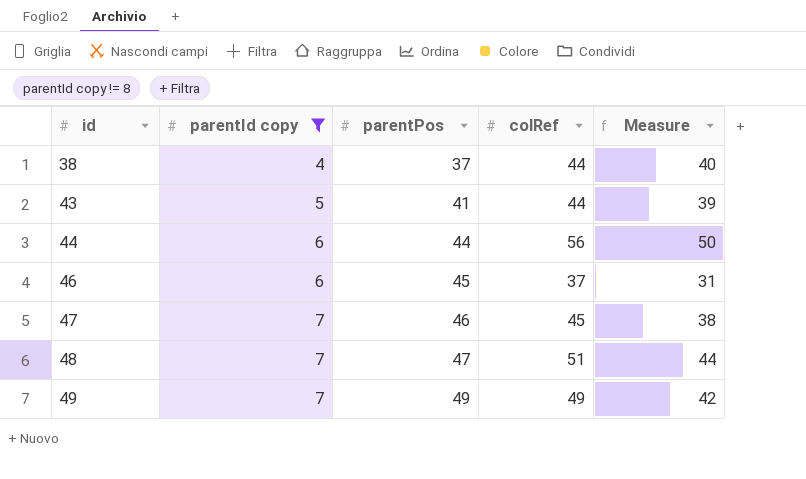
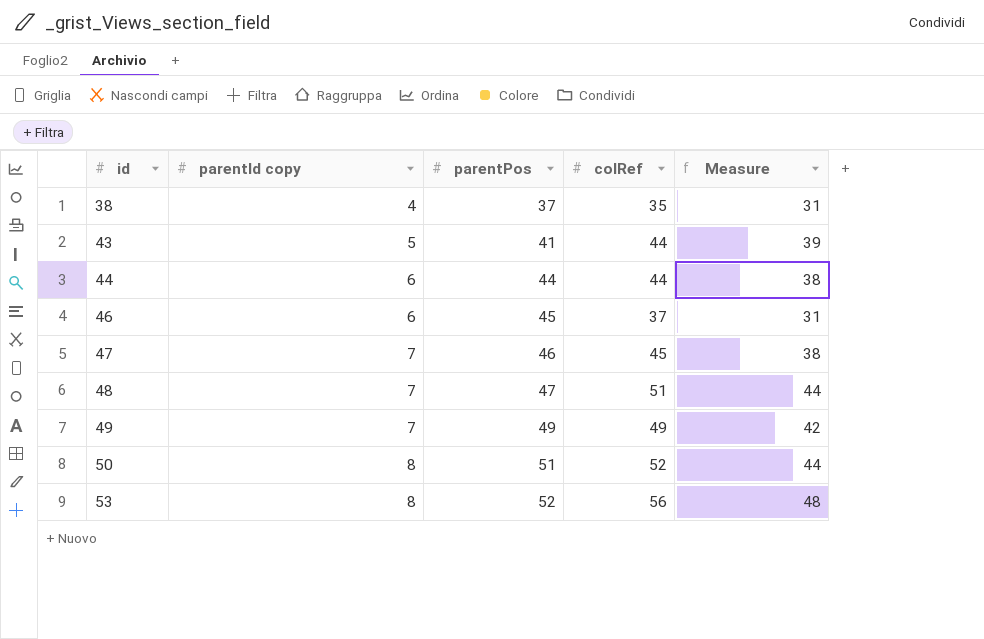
filter: parentId copy != 8 -> none
38 | colRef: 44 -> 35
38 | Measure: 40 -> 31
44 | colRef: 56 -> 44
44 | Measure: 50 -> 38

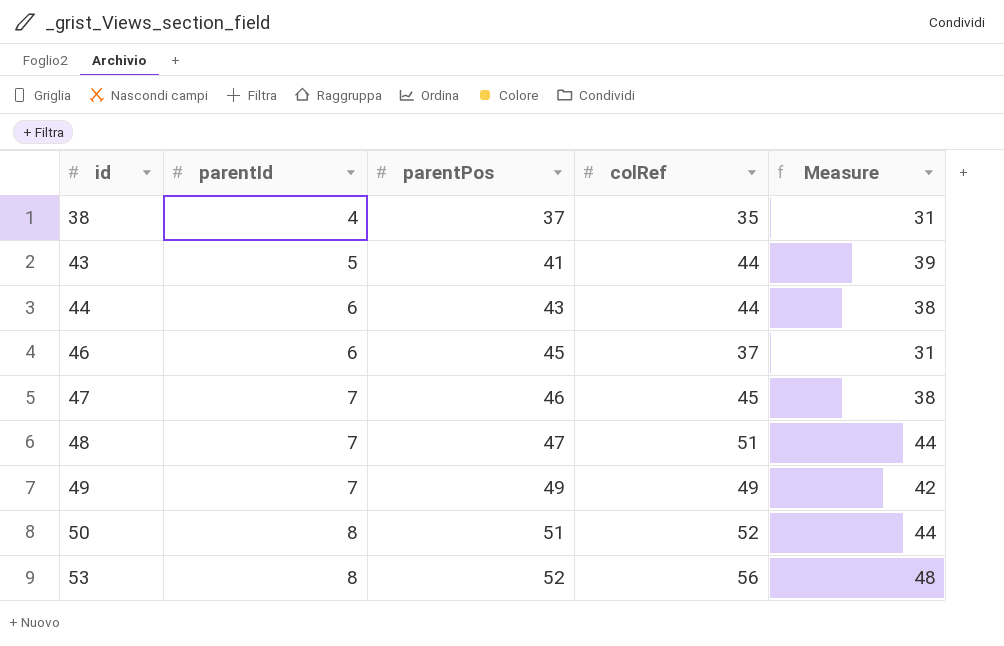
column name: parentId copy -> parentId
44 | parentPos: 44 -> 43

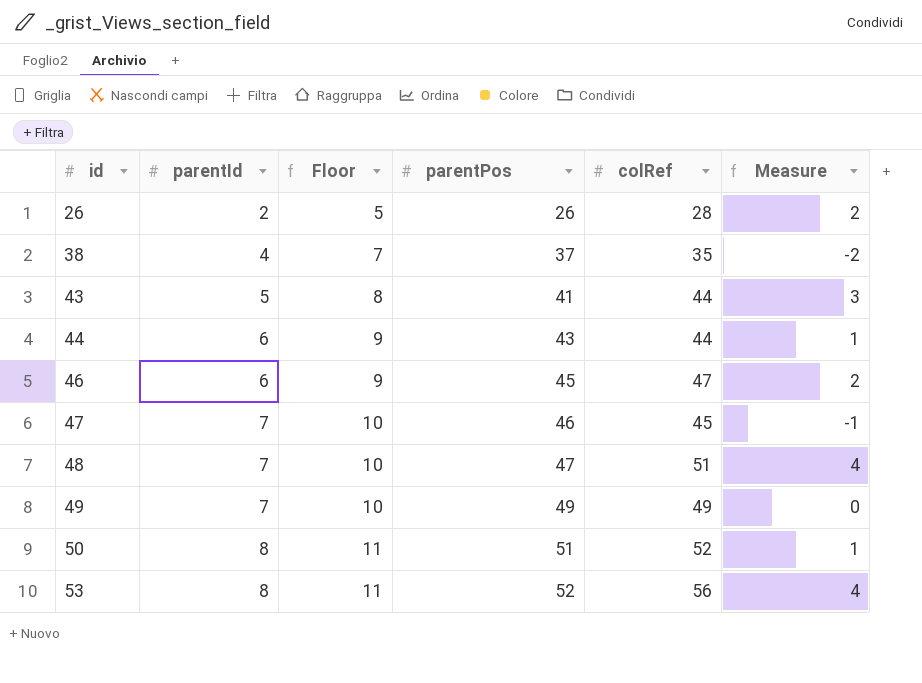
column Floor | formula: none -> [parentId] + 3
column Measure | formula: [colRef] - [parentId] -> [colRef] - [parentPos]
row 26: none -> 2 | 5 | 26 | 28 | 2
46 | colRef: 37 -> 47

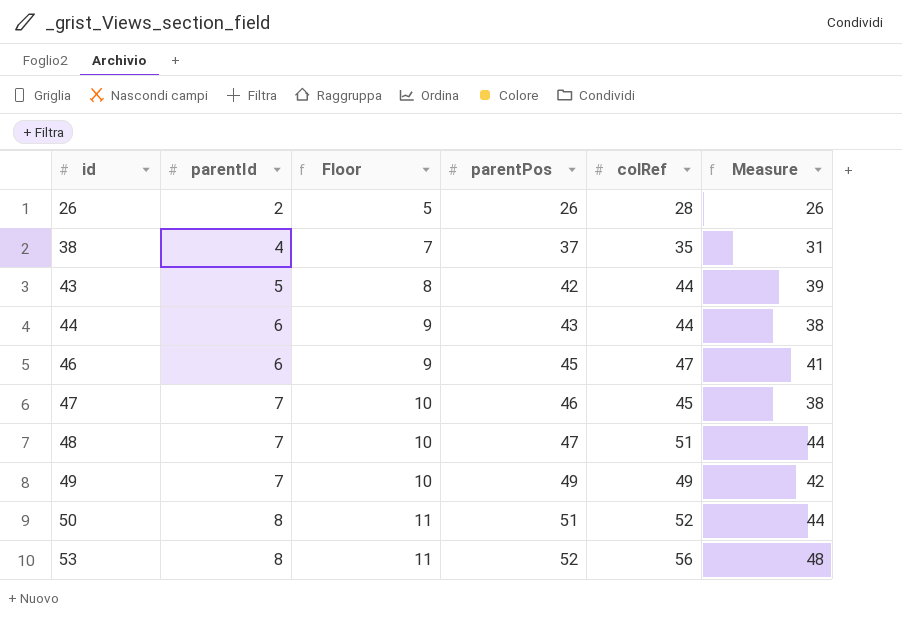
column Measure | formula: [colRef] - [parentPos] -> [colRef] - [parentId]
43 | parentPos: 41 -> 42

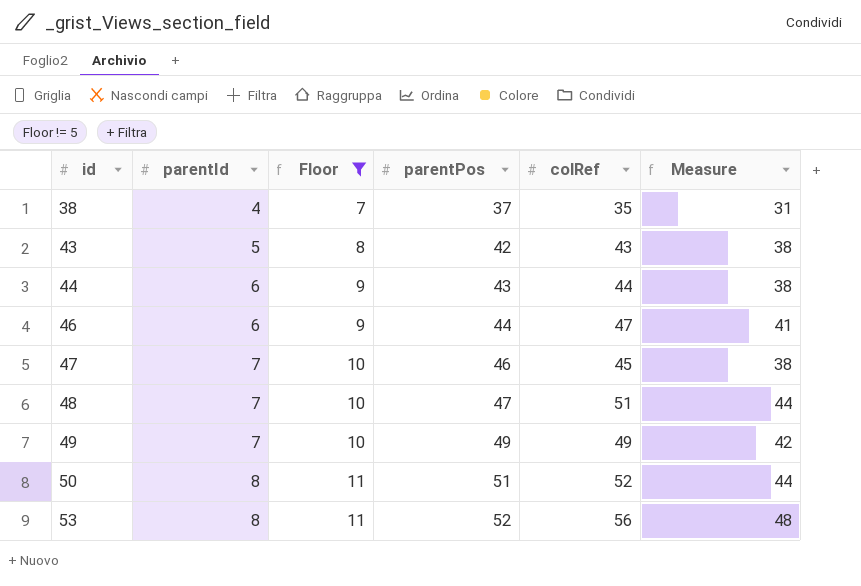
filter: none -> Floor != 5
43 | colRef: 44 -> 43
43 | Measure: 39 -> 38
46 | parentPos: 45 -> 44

